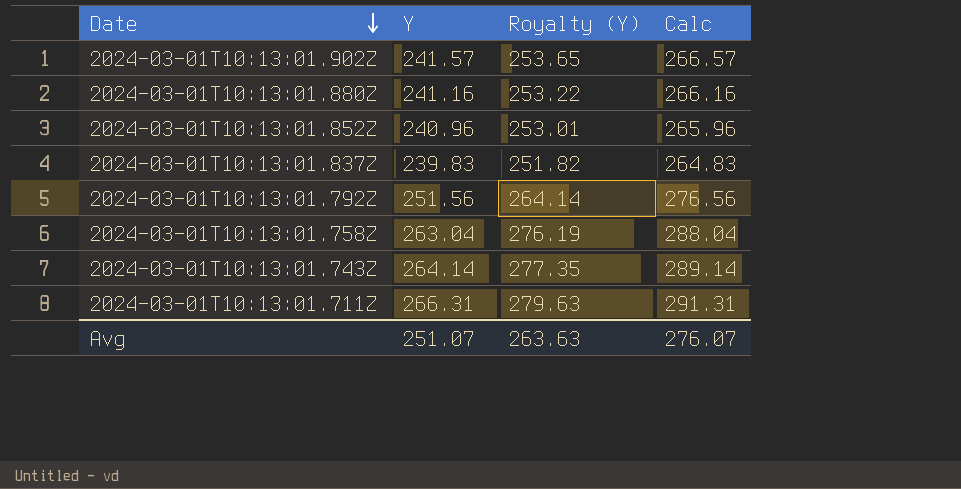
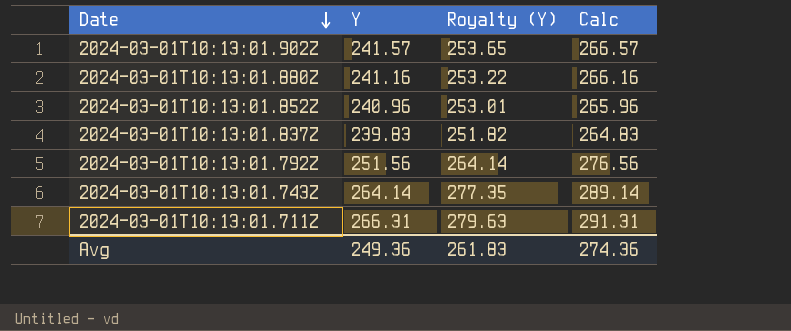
row 2024-03-01T10:13:01.758Z: 263.04 | 276.19 | 288.04 -> none
Avg | Y: 251.07 -> 249.36
Avg | Royalty (Y): 263.63 -> 261.83
Avg | Calc: 276.07 -> 274.36

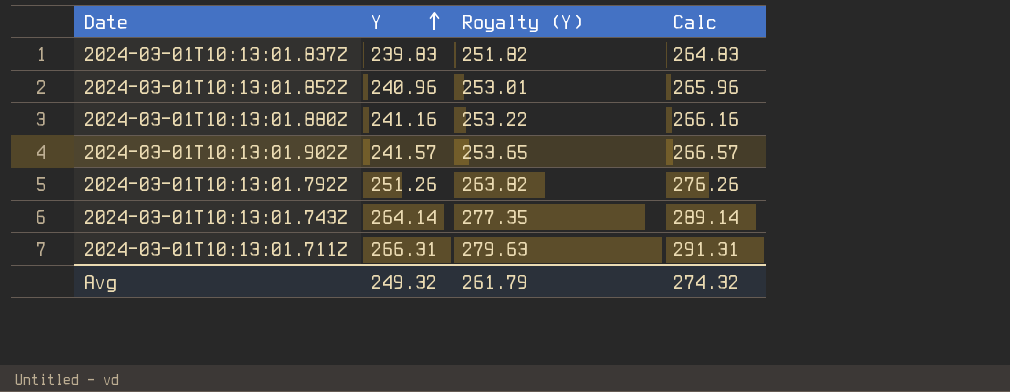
row order: Date descending -> Y ascending
2024-03-01T10:13:01.792Z | Y: 251.56 -> 251.26
2024-03-01T10:13:01.792Z | Royalty (Y): 264.14 -> 263.82
2024-03-01T10:13:01.792Z | Calc: 276.56 -> 276.26
Avg | Y: 249.36 -> 249.32
Avg | Royalty (Y): 261.83 -> 261.79
Avg | Calc: 274.36 -> 274.32

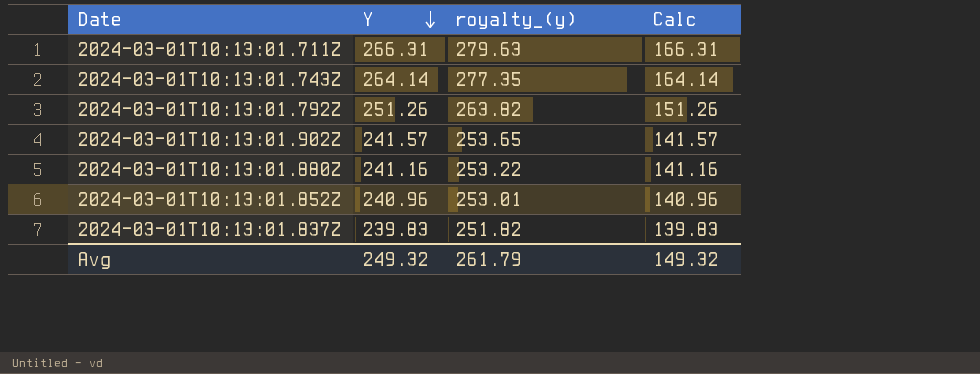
row order: Y ascending -> Y descending
column name: Royalty (Y) -> royalty_(y)
column Calc | formula: [Y] + 25 -> [Y] - 100
Avg | Calc: 274.32 -> 149.32

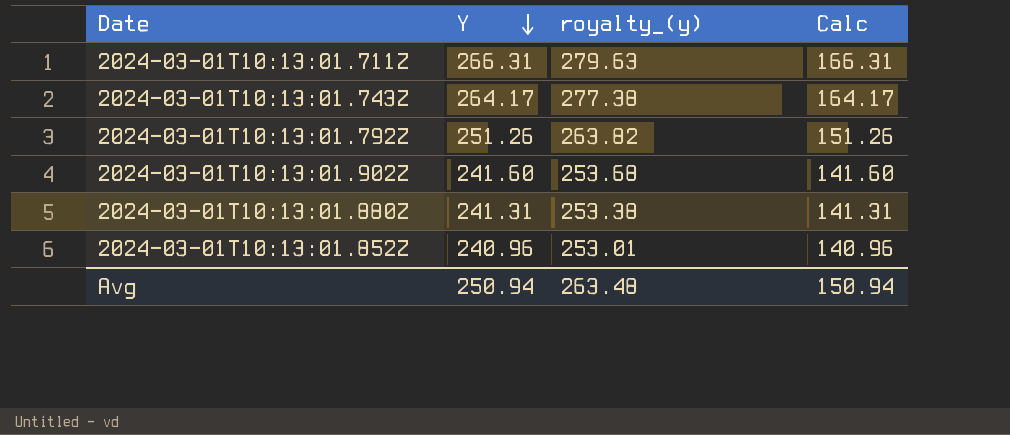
row 2024-03-01T10:13:01.837Z: 239.83 | 251.82 | 139.83 -> none
2024-03-01T10:13:01.743Z | Y: 264.14 -> 264.17
2024-03-01T10:13:01.743Z | royalty_(y): 277.35 -> 277.38
2024-03-01T10:13:01.743Z | Calc: 164.14 -> 164.17
2024-03-01T10:13:01.902Z | Y: 241.57 -> 241.60
2024-03-01T10:13:01.902Z | royalty_(y): 253.65 -> 253.68
2024-03-01T10:13:01.902Z | Calc: 141.57 -> 141.60
2024-03-01T10:13:01.880Z | Y: 241.16 -> 241.31
2024-03-01T10:13:01.880Z | royalty_(y): 253.22 -> 253.38
2024-03-01T10:13:01.880Z | Calc: 141.16 -> 141.31
Avg | Y: 249.32 -> 250.94
Avg | royalty_(y): 261.79 -> 263.48
Avg | Calc: 149.32 -> 150.94

